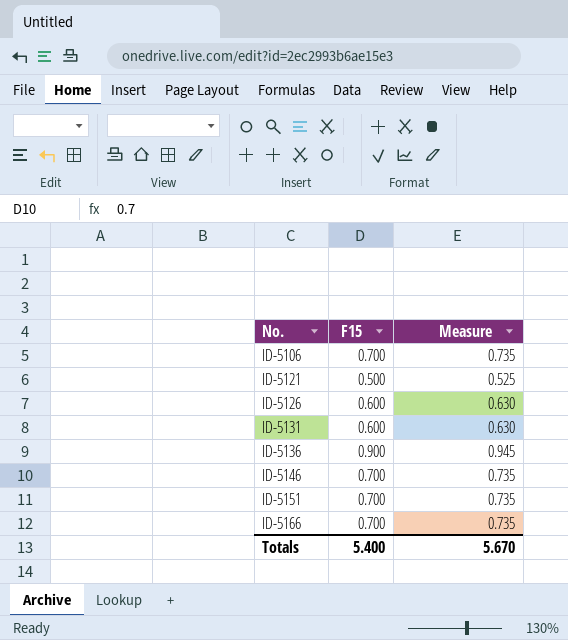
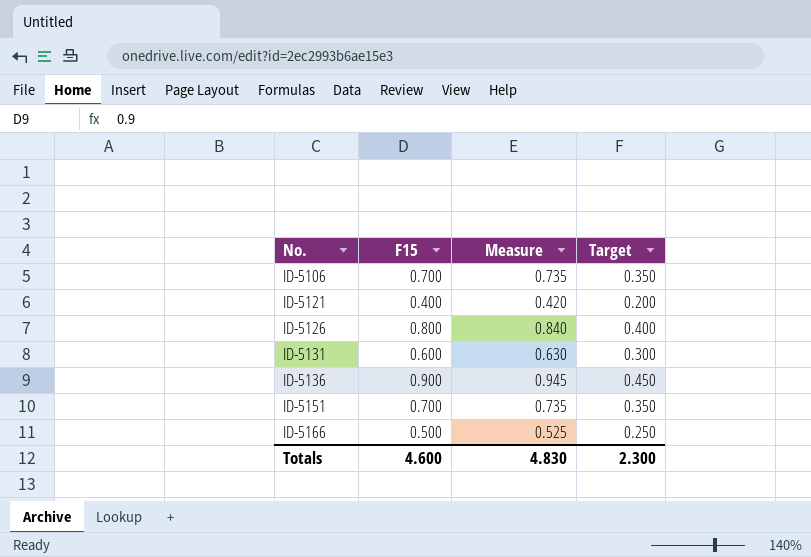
column Target | formula: none -> [F15] * 0.5
row ID-5146: 0.700 | 0.735 -> none
ID-5121 | F15: 0.500 -> 0.400
ID-5121 | Measure: 0.525 -> 0.420
ID-5126 | F15: 0.600 -> 0.800
ID-5126 | Measure: 0.630 -> 0.840
ID-5166 | F15: 0.700 -> 0.500
ID-5166 | Measure: 0.735 -> 0.525
Totals | F15: 5.400 -> 4.600
Totals | Measure: 5.670 -> 4.830

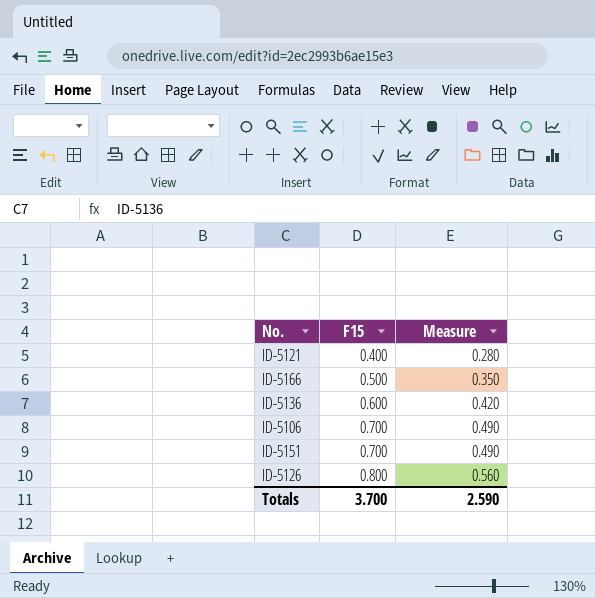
row order: No. ascending -> F15 ascending
column Target | formula: [F15] * 0.5 -> none
column Measure | formula: [F15] * 1.05 -> [F15] * 0.7
row ID-5131: 0.600 | 0.630 | 0.300 -> none
ID-5136 | F15: 0.900 -> 0.600
Totals | F15: 4.600 -> 3.700
Totals | Measure: 4.830 -> 2.590

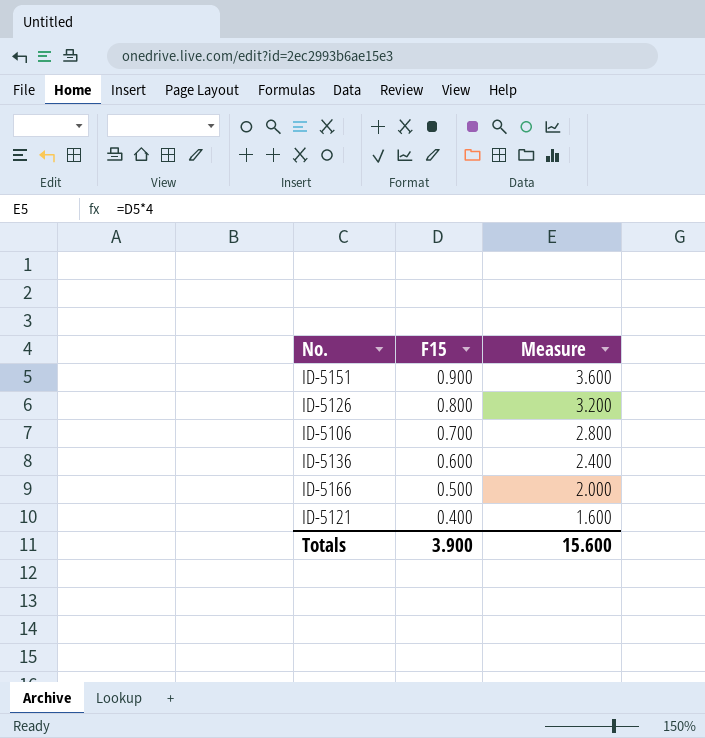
row order: F15 ascending -> F15 descending
column Measure | formula: [F15] * 0.7 -> [F15] * 4
ID-5151 | F15: 0.700 -> 0.900
Totals | F15: 3.700 -> 3.900
Totals | Measure: 2.590 -> 15.600

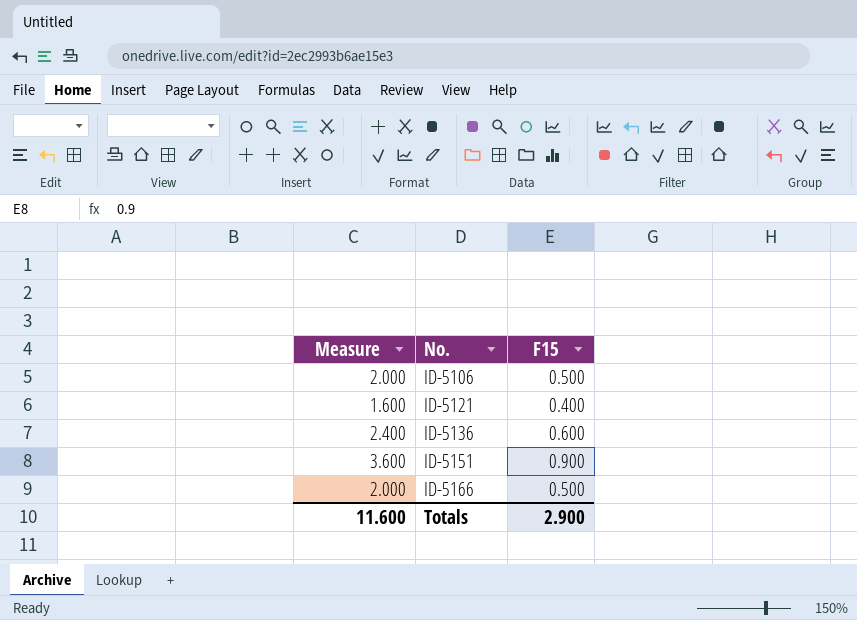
row order: F15 descending -> No. ascending
column Measure | position: 3 -> 1
row ID-5126: 0.800 | 3.200 -> none
ID-5106 | Measure: 2.800 -> 2.000
ID-5106 | F15: 0.700 -> 0.500
Totals | Measure: 15.600 -> 11.600
Totals | F15: 3.900 -> 2.900

